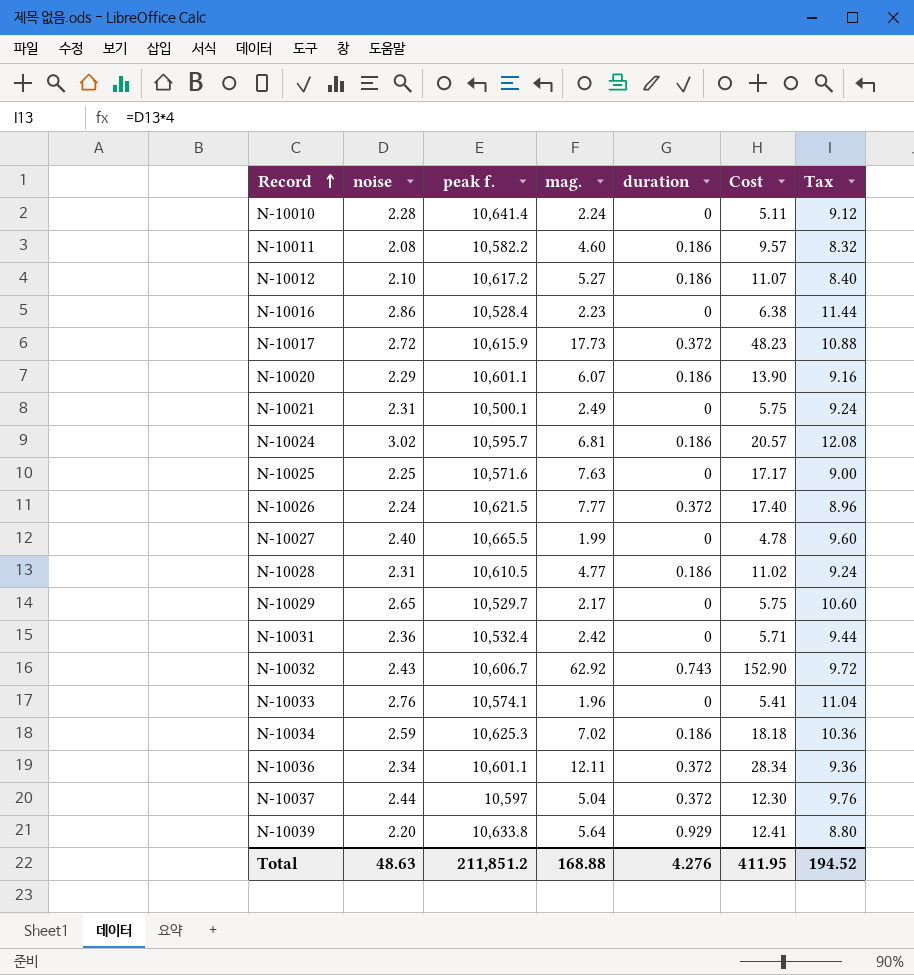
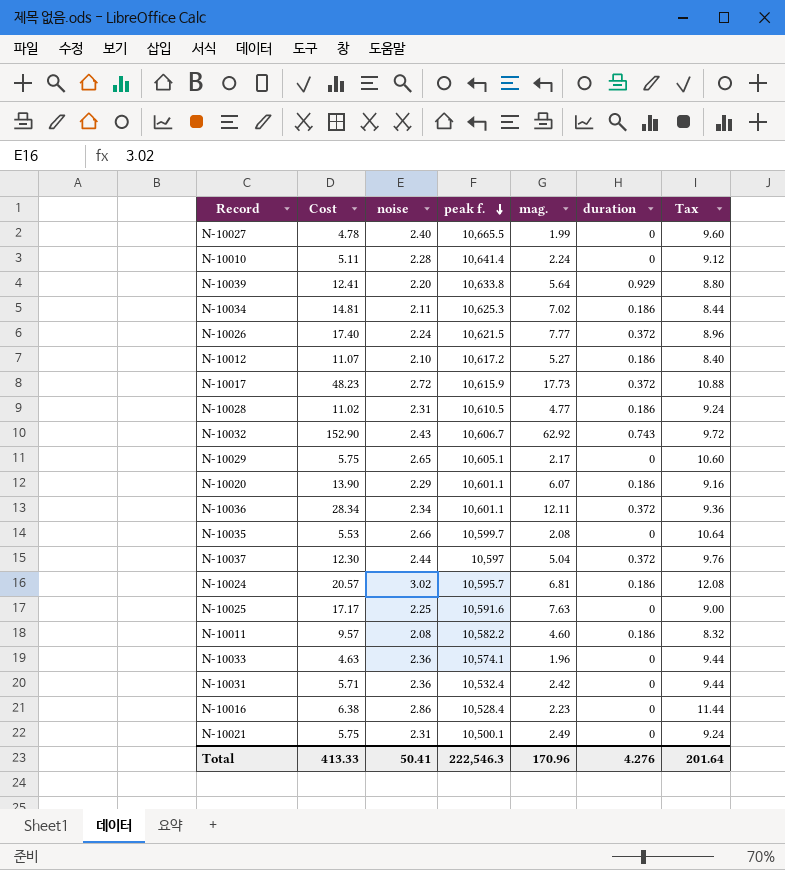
row order: Record ascending -> peak f. descending
column Cost | position: 6 -> 2
N-10034 | Cost: 18.18 -> 14.81
N-10034 | noise: 2.59 -> 2.11
N-10034 | Tax: 10.36 -> 8.44
N-10029 | peak f.: 10,529.7 -> 10,605.1
row N-10035: none -> 5.53 | 2.66 | 10,599.7 | 2.08 | 0 | 10.64
N-10025 | peak f.: 10,571.6 -> 10,591.6
N-10033 | Cost: 5.41 -> 4.63
N-10033 | noise: 2.76 -> 2.36
N-10033 | Tax: 11.04 -> 9.44
Total | Cost: 411.95 -> 413.33
Total | noise: 48.63 -> 50.41
Total | peak f.: 211,851.2 -> 222,546.3
Total | mag.: 168.88 -> 170.96
Total | Tax: 194.52 -> 201.64

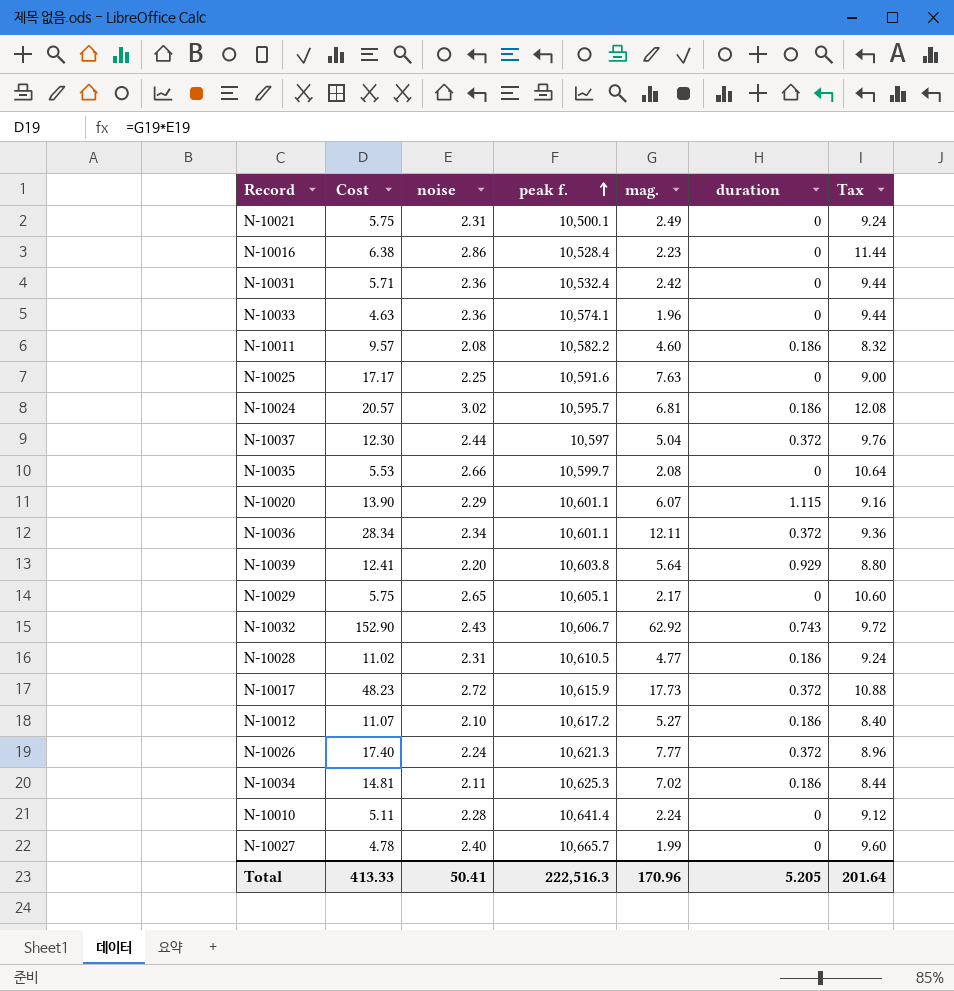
row order: peak f. descending -> peak f. ascending
N-10020 | duration: 0.186 -> 1.115
N-10039 | peak f.: 10,633.8 -> 10,603.8
N-10026 | peak f.: 10,621.5 -> 10,621.3
N-10027 | peak f.: 10,665.5 -> 10,665.7
Total | peak f.: 222,546.3 -> 222,516.3
Total | duration: 4.276 -> 5.205

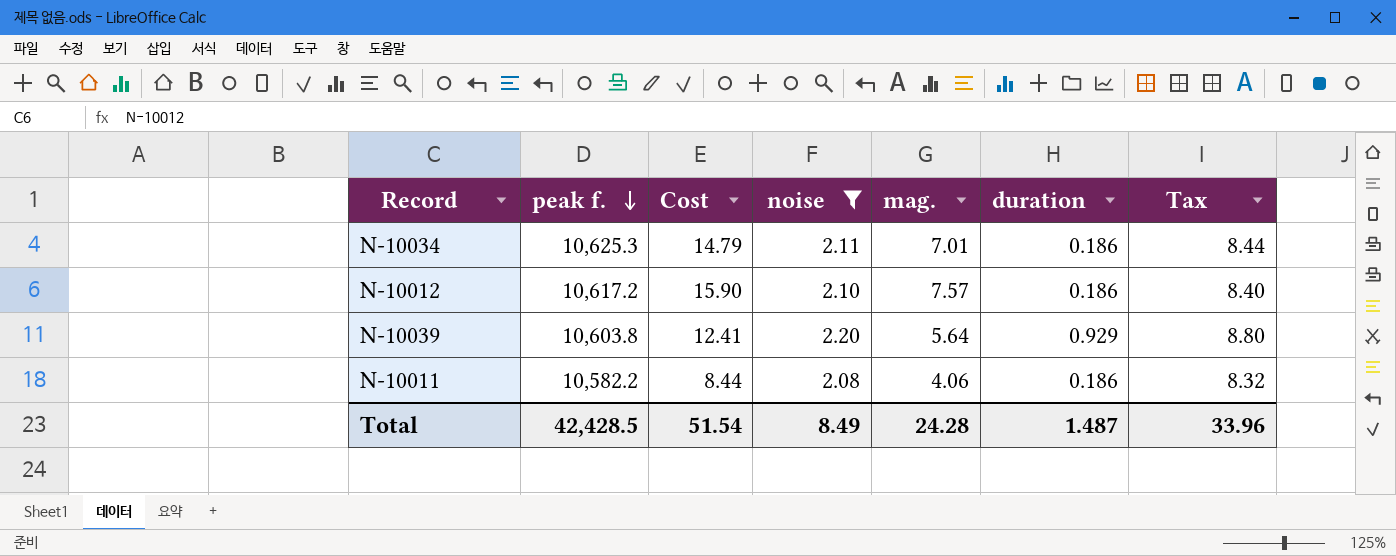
filter: none -> noise <= 2.20
row order: peak f. ascending -> peak f. descending
column peak f. | position: 4 -> 2
N-10034 | Cost: 14.81 -> 14.79
N-10034 | mag.: 7.02 -> 7.01
N-10012 | Cost: 11.07 -> 15.90
N-10012 | mag.: 5.27 -> 7.57
N-10011 | Cost: 9.57 -> 8.44
N-10011 | mag.: 4.60 -> 4.06
Total | peak f.: 222,516.3 -> 42,428.5
Total | Cost: 413.33 -> 51.54
Total | noise: 50.41 -> 8.49
Total | mag.: 170.96 -> 24.28
Total | duration: 5.205 -> 1.487
Total | Tax: 201.64 -> 33.96

